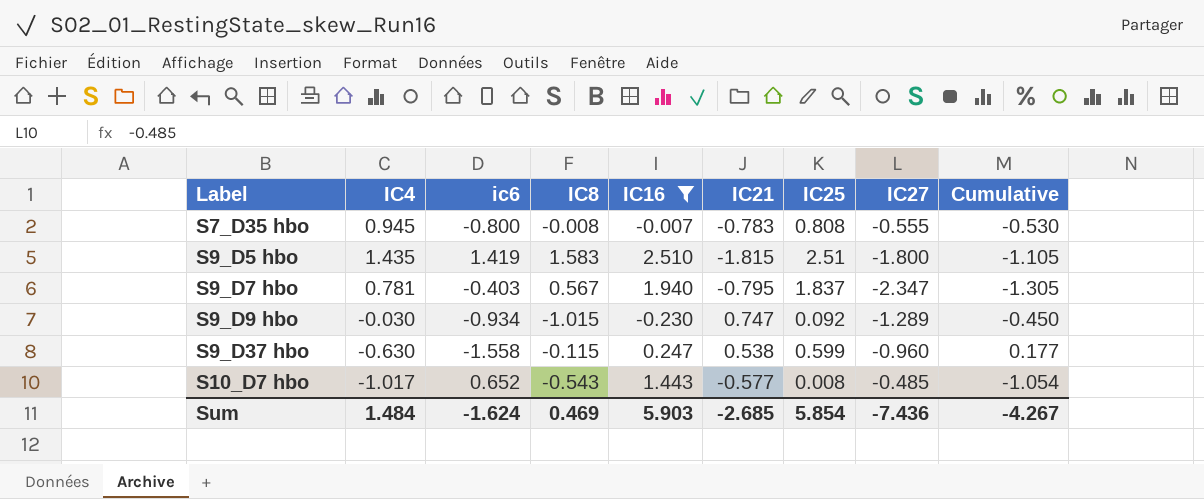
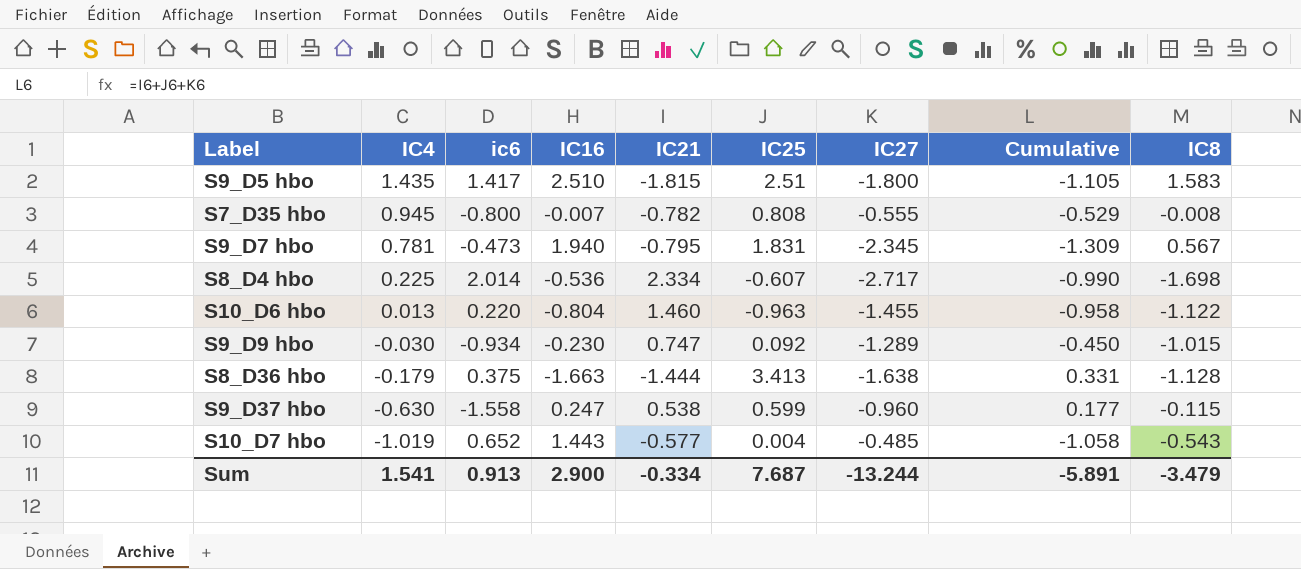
filter: IC16 >= -0.230 -> none
row order: Label ascending -> IC4 descending
column IC8 | position: 4 -> 9
S9_D5 hbo | ic6: 1.419 -> 1.417
S7_D35 hbo | IC21: -0.783 -> -0.782
S7_D35 hbo | Cumulative: -0.530 -> -0.529
S9_D7 hbo | ic6: -0.403 -> -0.473
S9_D7 hbo | IC25: 1.837 -> 1.831
S9_D7 hbo | IC27: -2.347 -> -2.345
S9_D7 hbo | Cumulative: -1.305 -> -1.309
S10_D7 hbo | IC4: -1.017 -> -1.019
S10_D7 hbo | IC25: 0.008 -> 0.004
S10_D7 hbo | Cumulative: -1.054 -> -1.058
Sum | IC4: 1.484 -> 1.541
Sum | ic6: -1.624 -> 0.913
Sum | IC16: 5.903 -> 2.900
Sum | IC21: -2.685 -> -0.334
Sum | IC25: 5.854 -> 7.687
Sum | IC27: -7.436 -> -13.244
Sum | Cumulative: -4.267 -> -5.891
Sum | IC8: 0.469 -> -3.479

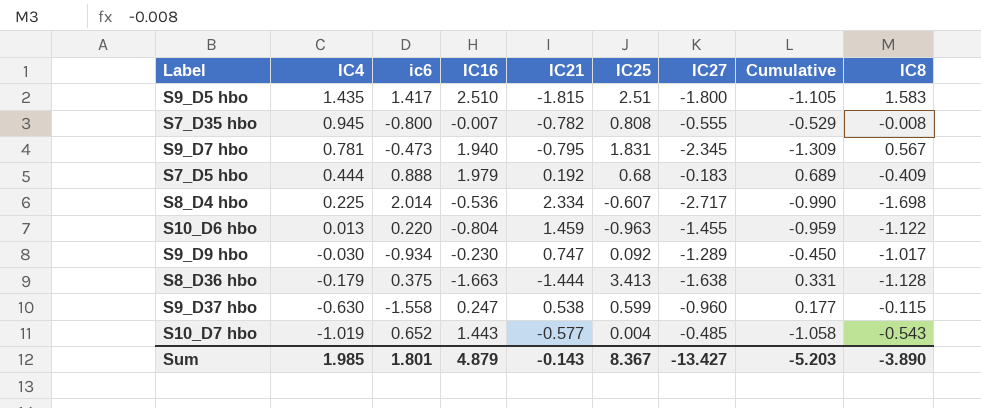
row S7_D5 hbo: none -> 0.444 | 0.888 | 1.979 | 0.192 | 0.68 | -0.183 | 0.689 | -0.409
S10_D6 hbo | IC21: 1.460 -> 1.459
S10_D6 hbo | Cumulative: -0.958 -> -0.959
S9_D9 hbo | IC8: -1.015 -> -1.017
Sum | IC4: 1.541 -> 1.985
Sum | ic6: 0.913 -> 1.801
Sum | IC16: 2.900 -> 4.879
Sum | IC21: -0.334 -> -0.143
Sum | IC25: 7.687 -> 8.367
Sum | IC27: -13.244 -> -13.427
Sum | Cumulative: -5.891 -> -5.203
Sum | IC8: -3.479 -> -3.890

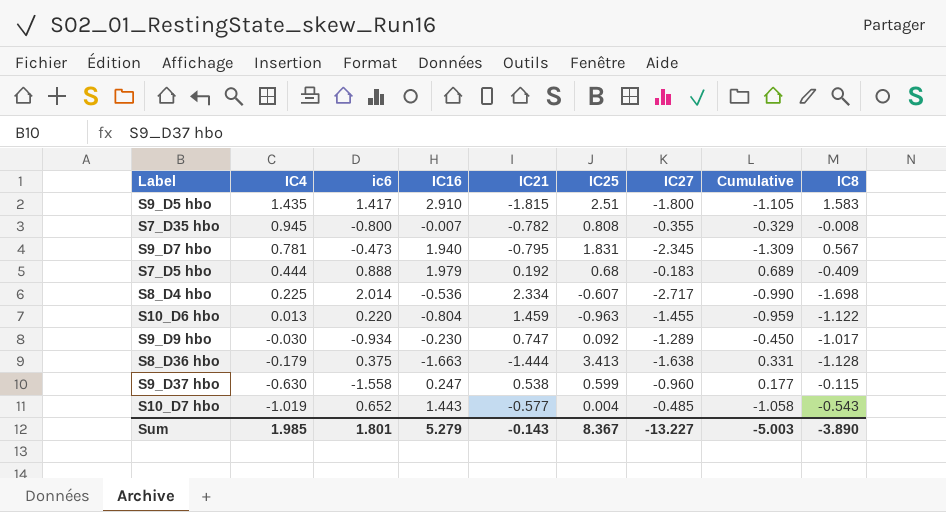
S9_D5 hbo | IC16: 2.510 -> 2.910
S7_D35 hbo | IC27: -0.555 -> -0.355
S7_D35 hbo | Cumulative: -0.529 -> -0.329
Sum | IC16: 4.879 -> 5.279
Sum | IC27: -13.427 -> -13.227
Sum | Cumulative: -5.203 -> -5.003

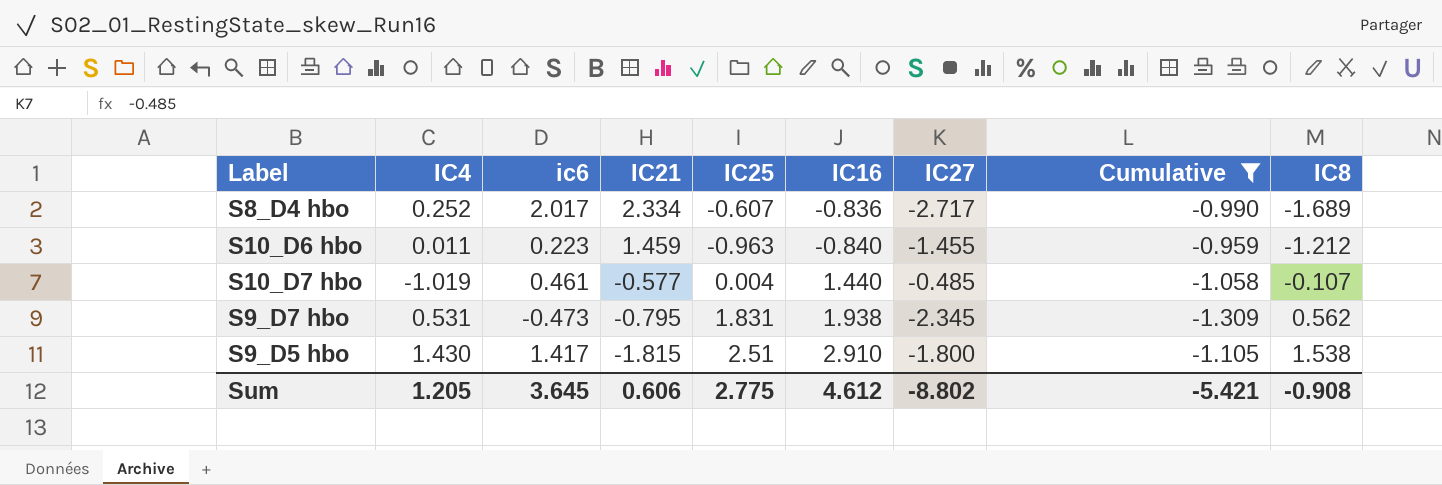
filter: none -> Cumulative <= -0.959
row order: IC4 descending -> IC21 descending
column IC16 | position: 4 -> 6
S8_D4 hbo | IC4: 0.225 -> 0.252
S8_D4 hbo | ic6: 2.014 -> 2.017
S8_D4 hbo | IC16: -0.536 -> -0.836
S8_D4 hbo | IC8: -1.698 -> -1.689
S10_D6 hbo | IC4: 0.013 -> 0.011
S10_D6 hbo | ic6: 0.220 -> 0.223
S10_D6 hbo | IC16: -0.804 -> -0.840
S10_D6 hbo | IC8: -1.122 -> -1.212
S10_D7 hbo | ic6: 0.652 -> 0.461
S10_D7 hbo | IC16: 1.443 -> 1.440
S10_D7 hbo | IC8: -0.543 -> -0.107
S9_D7 hbo | IC4: 0.781 -> 0.531
S9_D7 hbo | IC16: 1.940 -> 1.938
S9_D7 hbo | IC8: 0.567 -> 0.562
S9_D5 hbo | IC4: 1.435 -> 1.430
S9_D5 hbo | IC8: 1.583 -> 1.538
Sum | IC4: 1.985 -> 1.205
Sum | ic6: 1.801 -> 3.645
Sum | IC21: -0.143 -> 0.606
Sum | IC25: 8.367 -> 2.775
Sum | IC16: 5.279 -> 4.612
Sum | IC27: -13.227 -> -8.802
Sum | Cumulative: -5.003 -> -5.421
Sum | IC8: -3.890 -> -0.908

